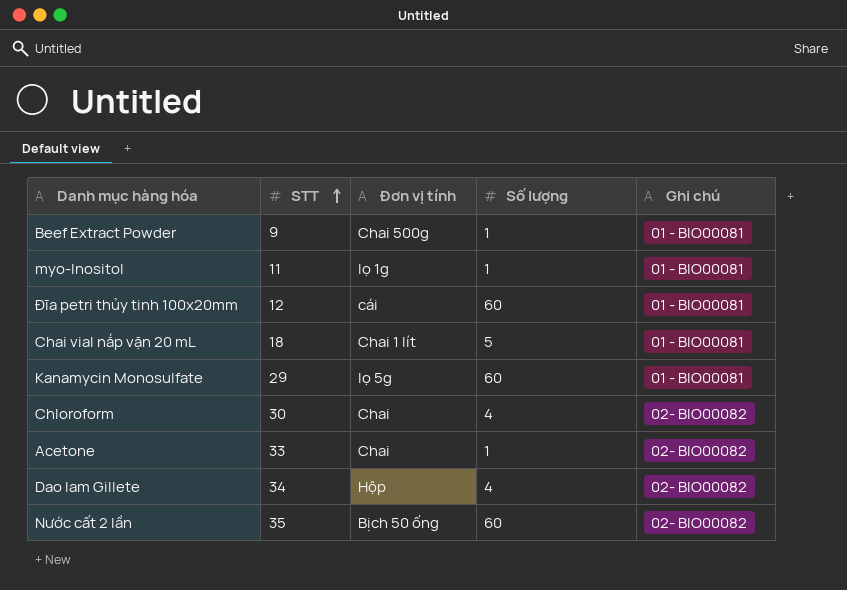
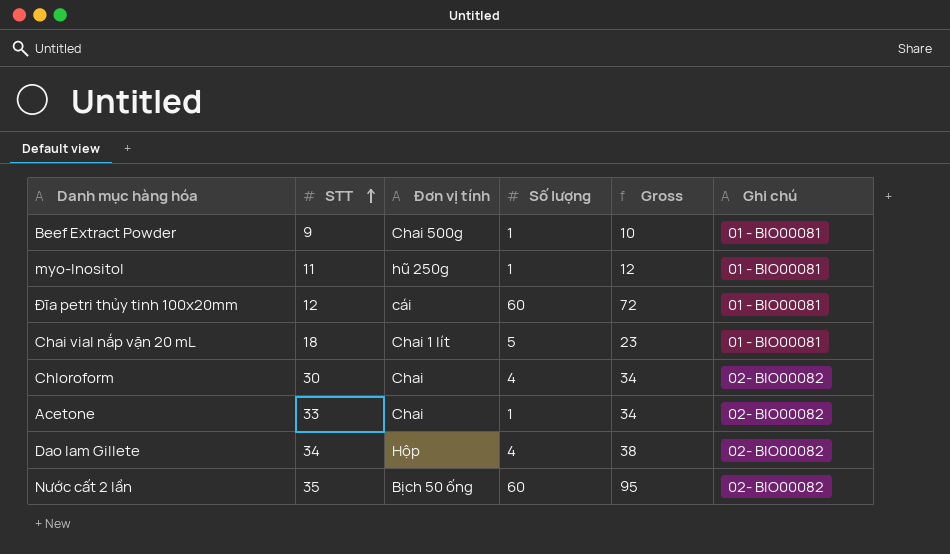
column Gross | formula: none -> [STT] + [Số lượng]
row Kanamycin Monosulfate: 29 | lọ 5g | 60 | 01 - BIO00081 -> none
myo-Inositol | Đơn vị tính: lọ 1g -> hũ 250g

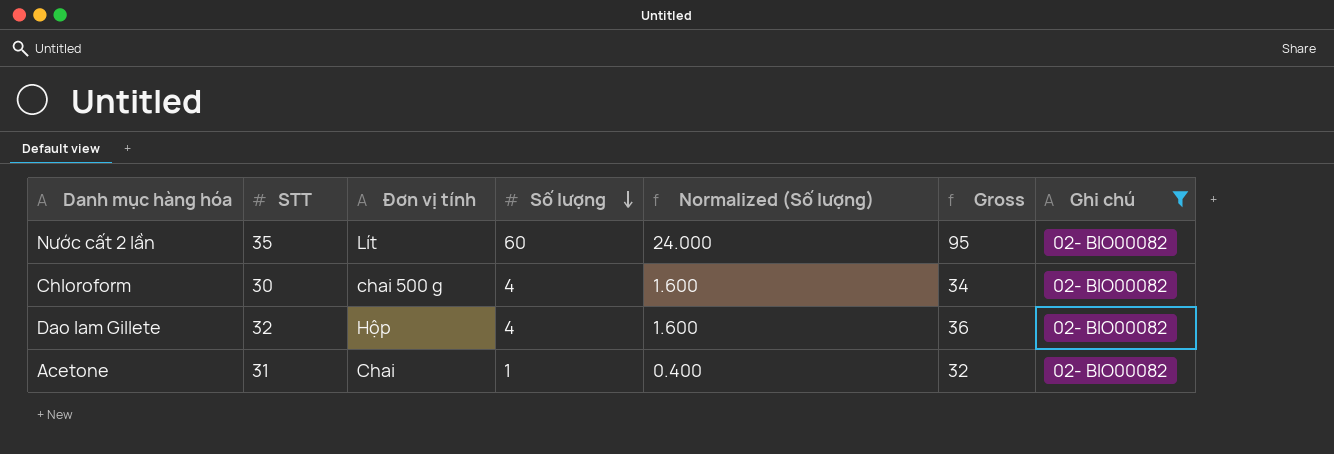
filter: none -> Ghi chú = 02- BIO00082
row order: STT ascending -> Số lượng descending
column Normalized (Số lượng) | formula: none -> [Số lượng] * 0.4
Nước cất 2 lần | Đơn vị tính: Bịch 50 ống -> Lít
Chloroform | Đơn vị tính: Chai -> chai 500 g
Dao lam Gillete | STT: 34 -> 32
Dao lam Gillete | Gross: 38 -> 36
Acetone | STT: 33 -> 31
Acetone | Gross: 34 -> 32

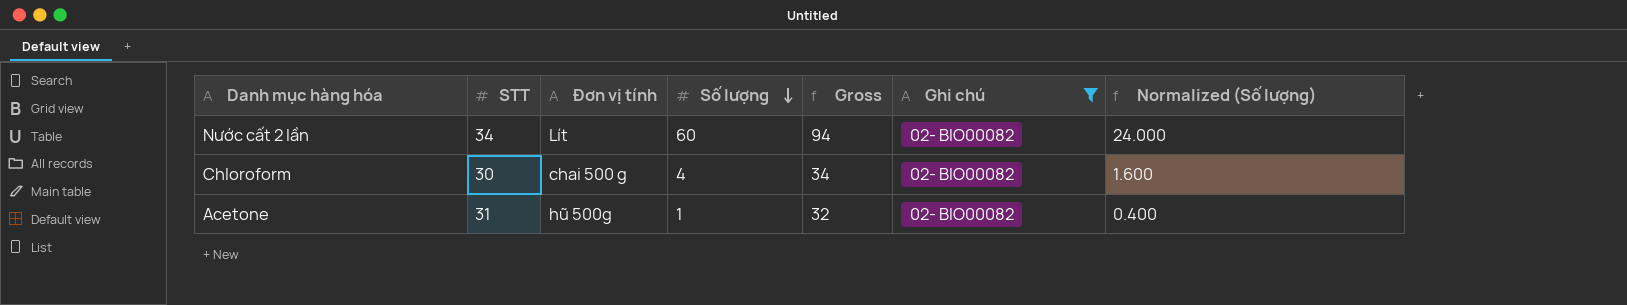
column Normalized (Số lượng) | position: 5 -> 7
row Dao lam Gillete: 32 | Hộp | 4 | 1.600 | 36 | 02- BIO00082 -> none
Nước cất 2 lần | STT: 35 -> 34
Nước cất 2 lần | Gross: 95 -> 94
Acetone | Đơn vị tính: Chai -> hũ 500g

